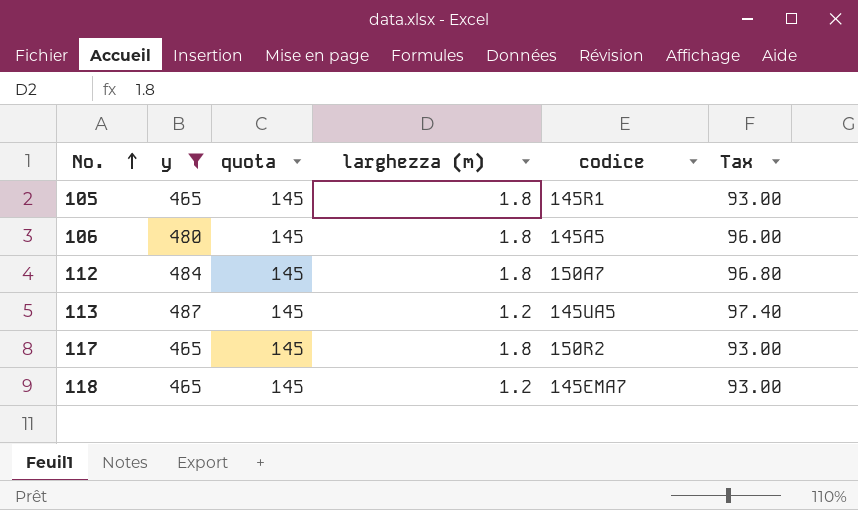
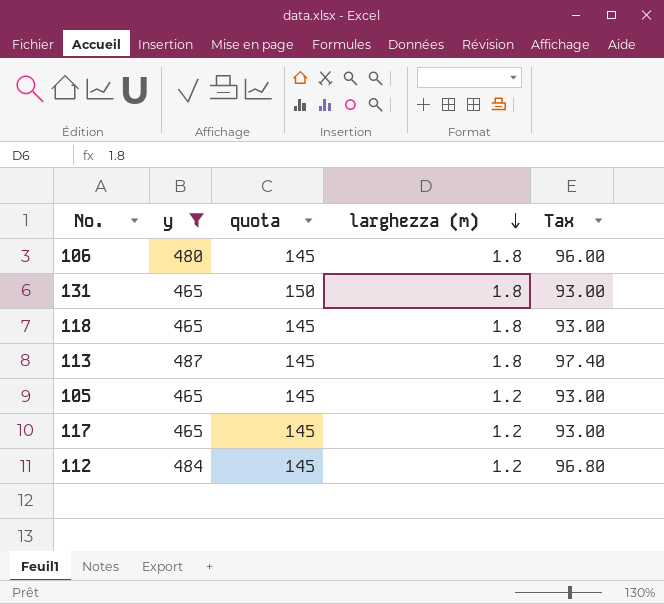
row order: No. ascending -> larghezza (m) descending
column codice | position: 5 -> none
row 131: none -> 465 | 150 | 1.8 | 93.00
118 | larghezza (m): 1.2 -> 1.8
113 | larghezza (m): 1.2 -> 1.8
105 | larghezza (m): 1.8 -> 1.2
117 | larghezza (m): 1.8 -> 1.2
112 | larghezza (m): 1.8 -> 1.2

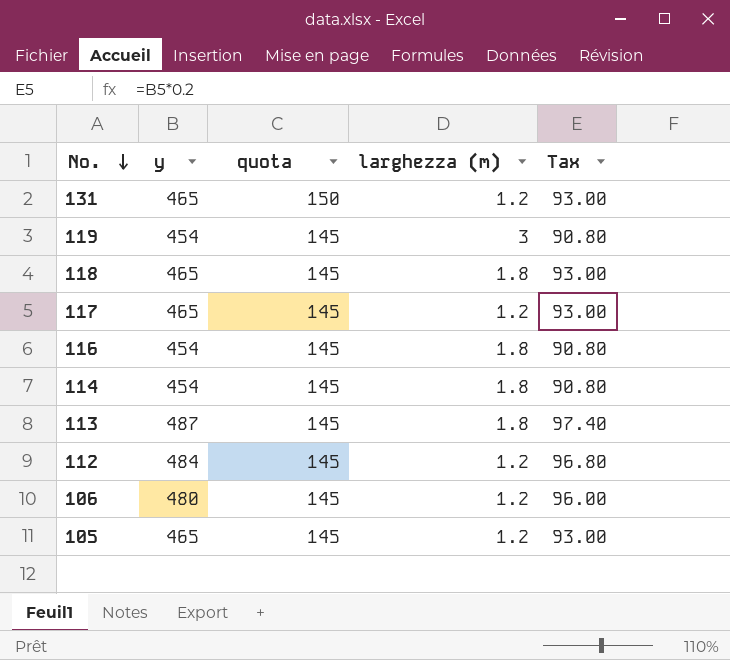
filter: y != 454 -> none
row order: larghezza (m) descending -> No. descending
131 | larghezza (m): 1.8 -> 1.2
106 | larghezza (m): 1.8 -> 1.2

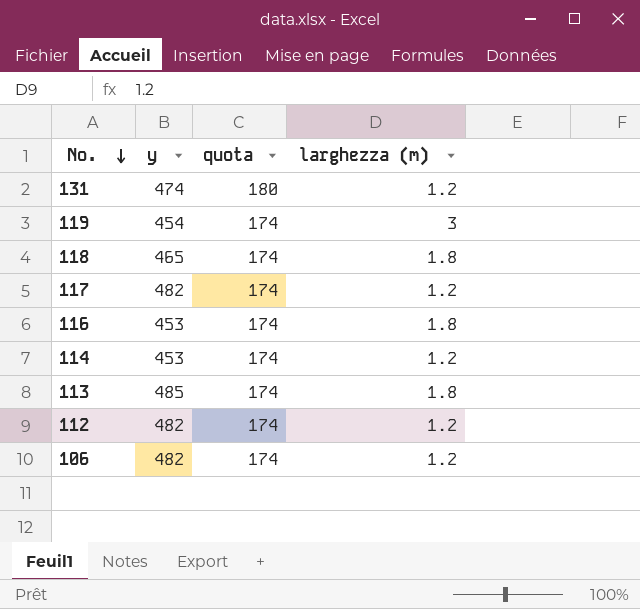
column Tax | formula: [y] * 0.2 -> none
row 105: 465 | 145 | 1.2 | 93.00 -> none
131 | y: 465 -> 474
131 | quota: 150 -> 180
119 | quota: 145 -> 174
118 | quota: 145 -> 174
117 | y: 465 -> 482
117 | quota: 145 -> 174
116 | y: 454 -> 453
116 | quota: 145 -> 174
114 | y: 454 -> 453
114 | quota: 145 -> 174
114 | larghezza (m): 1.8 -> 1.2
113 | y: 487 -> 485
113 | quota: 145 -> 174
112 | y: 484 -> 482
112 | quota: 145 -> 174
106 | y: 480 -> 482
106 | quota: 145 -> 174

